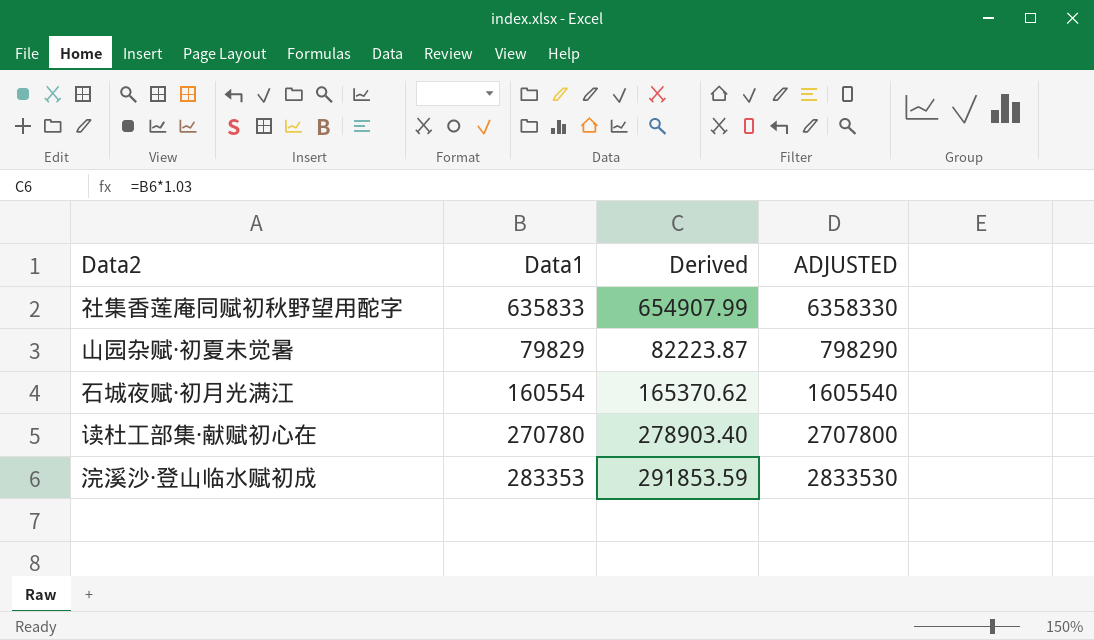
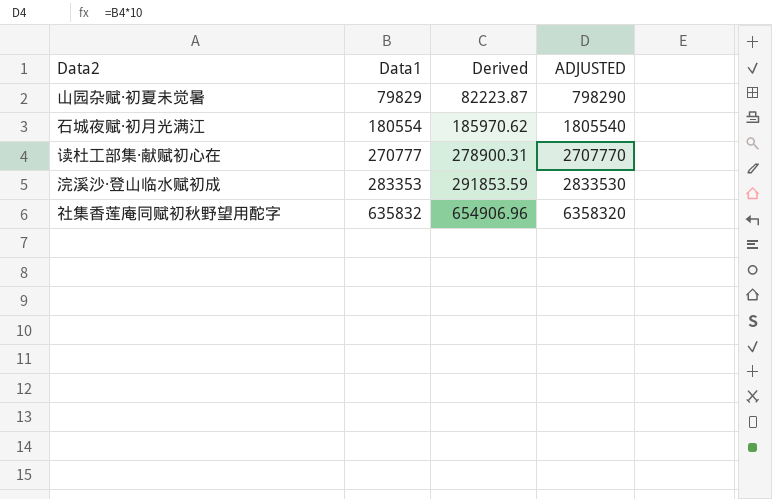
row order: none -> Data1 ascending
石城夜赋·初月光满江 | Data1: 160554 -> 180554
石城夜赋·初月光满江 | Derived: 165370.62 -> 185970.62
石城夜赋·初月光满江 | ADJUSTED: 1605540 -> 1805540
读杜工部集·献赋初心在 | Data1: 270780 -> 270777
读杜工部集·献赋初心在 | Derived: 278903.40 -> 278900.31
读杜工部集·献赋初心在 | ADJUSTED: 2707800 -> 2707770
社集香莲庵同赋初秋野望用酡字 | Data1: 635833 -> 635832
社集香莲庵同赋初秋野望用酡字 | Derived: 654907.99 -> 654906.96
社集香莲庵同赋初秋野望用酡字 | ADJUSTED: 6358330 -> 6358320

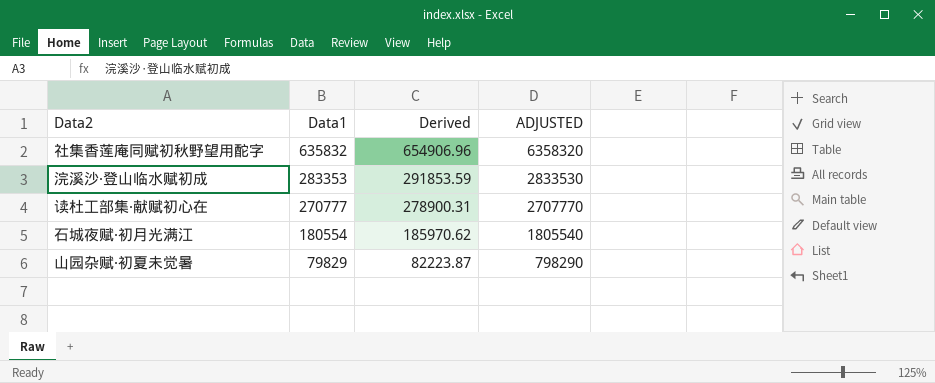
row order: Data1 ascending -> Data1 descending

